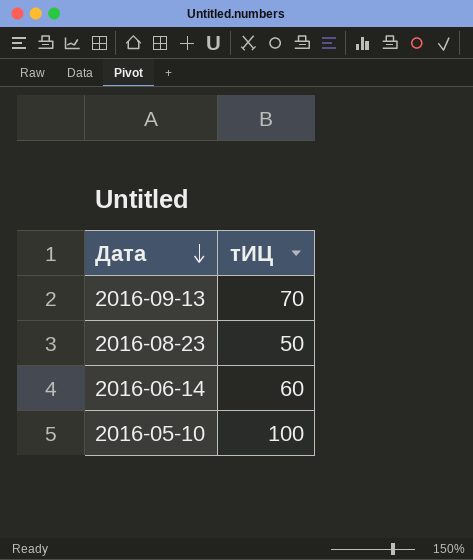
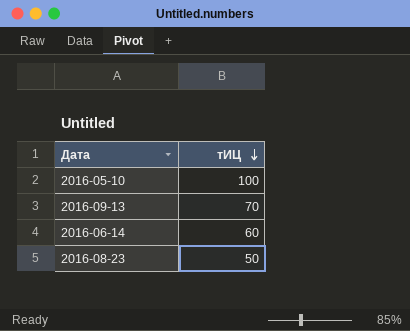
row order: Дата descending -> тИЦ descending

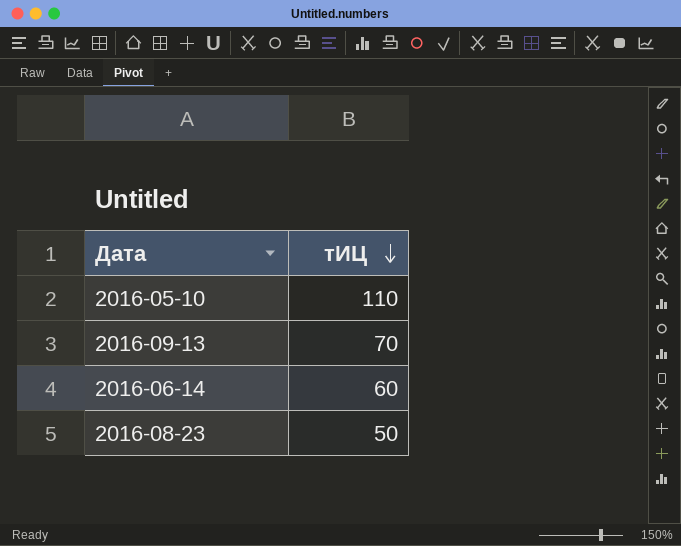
2016-05-10 | тИЦ: 100 -> 110

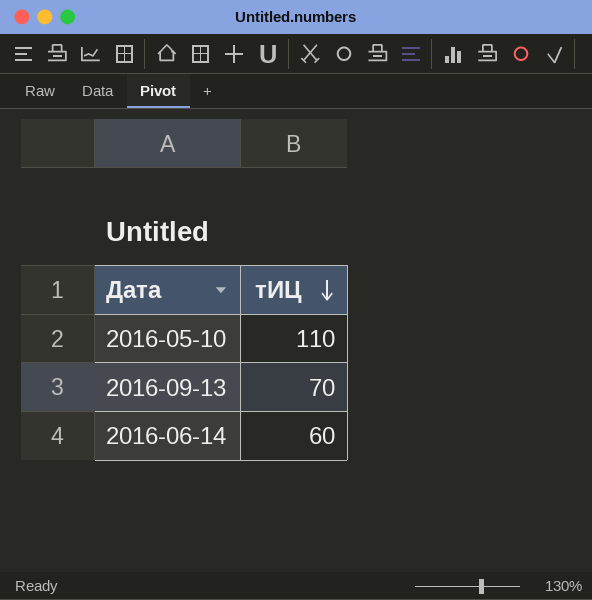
row 2016-08-23: 50 -> none

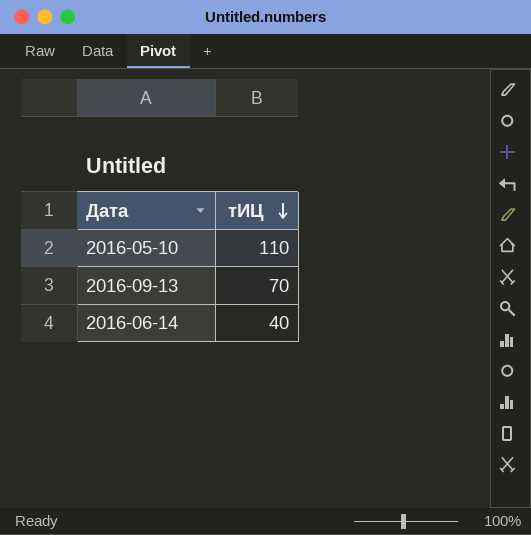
2016-06-14 | тИЦ: 60 -> 40

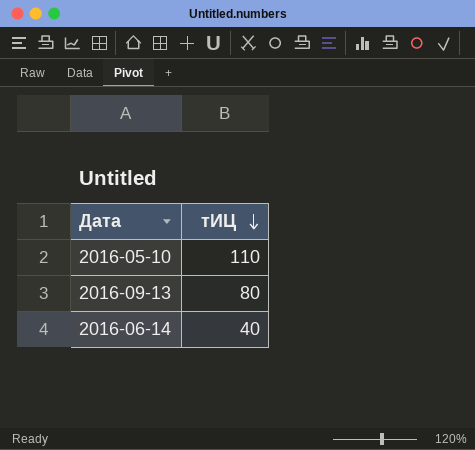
2016-09-13 | тИЦ: 70 -> 80

